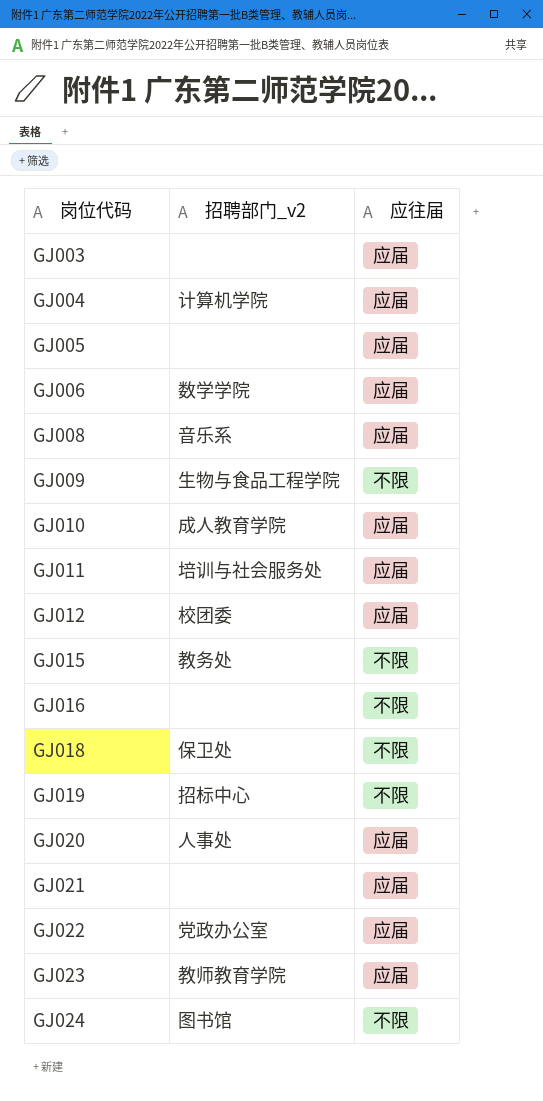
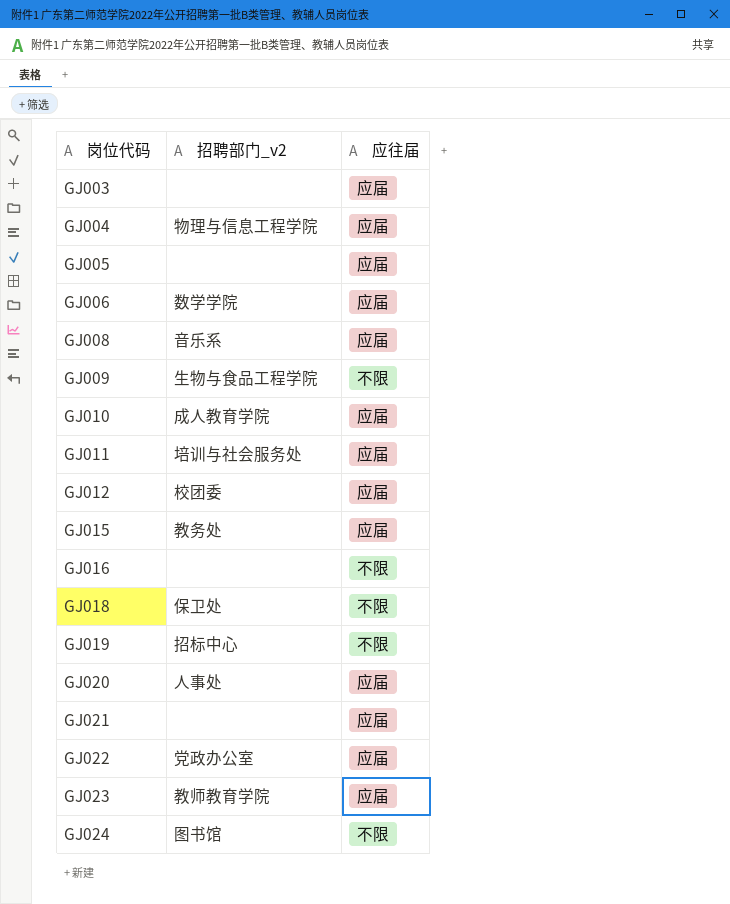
GJ004 | 招聘部门_v2: 计算机学院 -> 物理与信息工程学院
GJ015 | 应往届: 不限 -> 应届

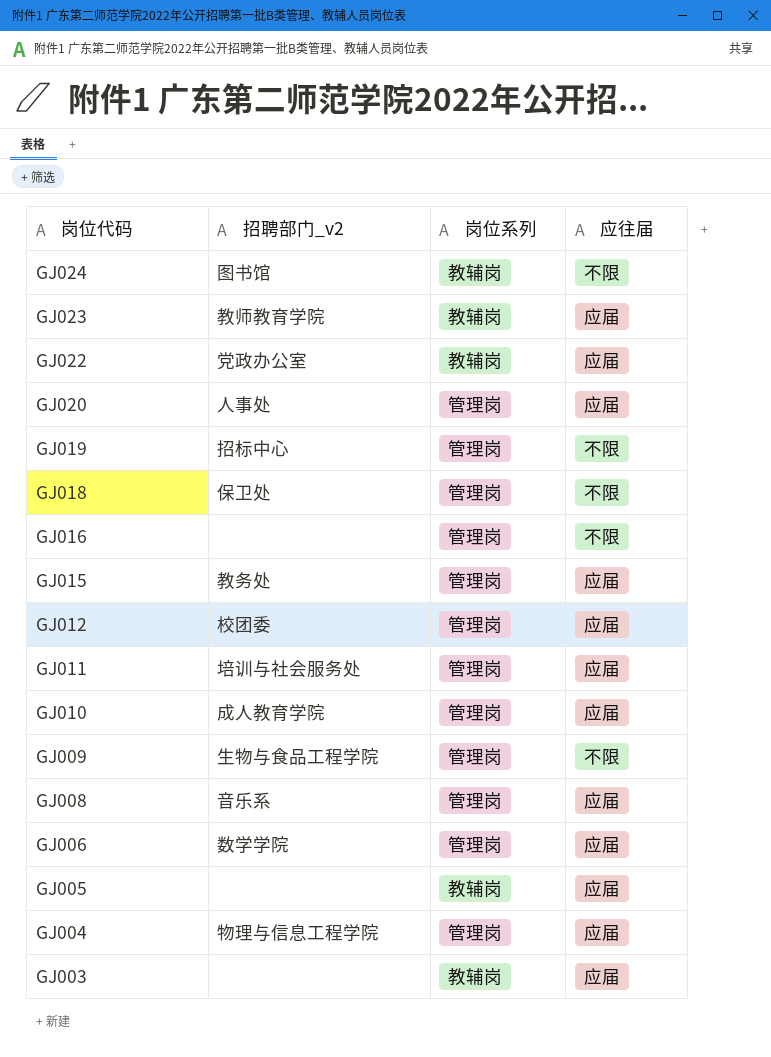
row order: 岗位代码 ascending -> 岗位代码 descending
column 岗位系列 | position: none -> 3
row GJ021: none | 应届 -> none

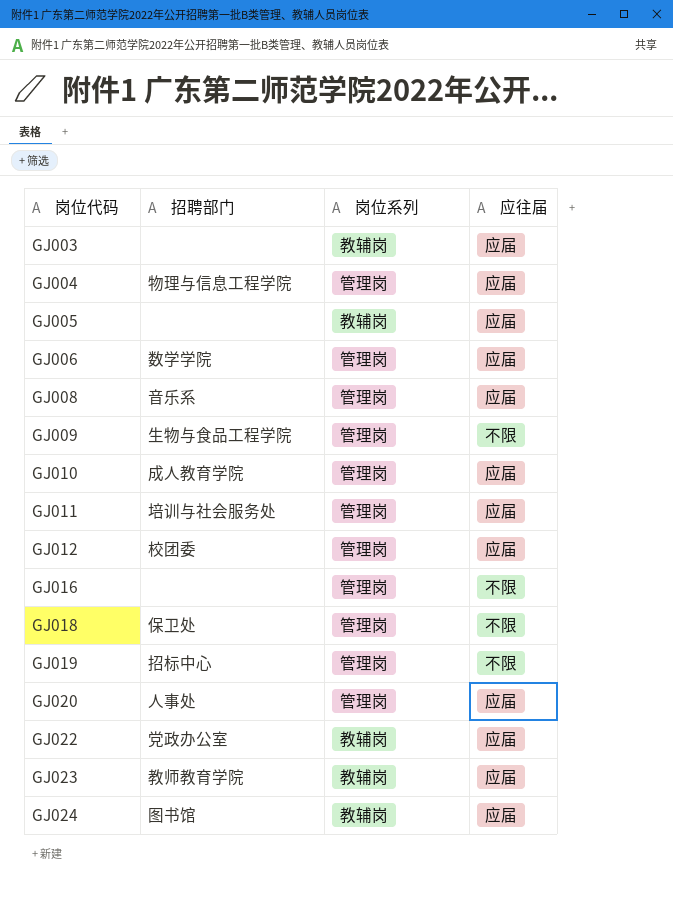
row order: 岗位代码 descending -> 岗位代码 ascending
column name: 招聘部门_v2 -> 招聘部门
row GJ015: 教务处 | 管理岗 | 应届 -> none
GJ024 | 应往届: 不限 -> 应届

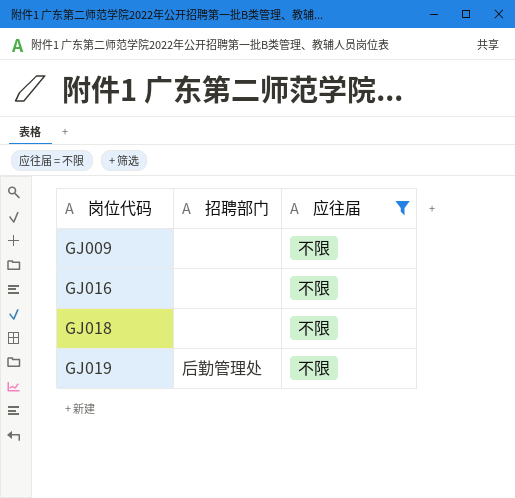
filter: none -> 应往届 = 不限
column 岗位系列 | position: 3 -> none
GJ009 | 招聘部门: 生物与食品工程学院 -> none
GJ018 | 招聘部门: 保卫处 -> none
GJ019 | 招聘部门: 招标中心 -> 后勤管理处

